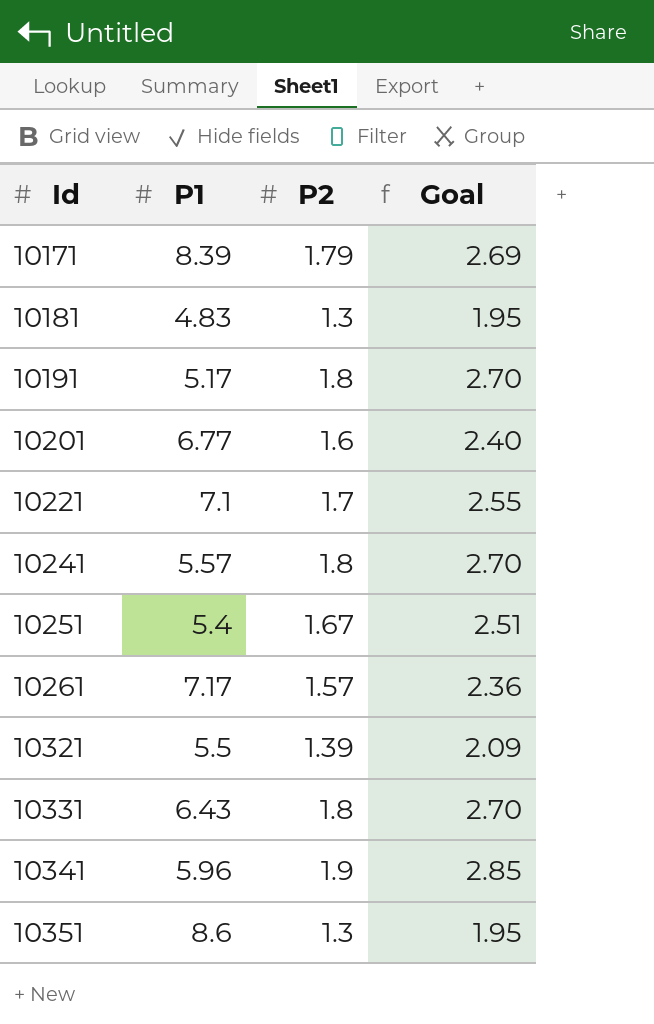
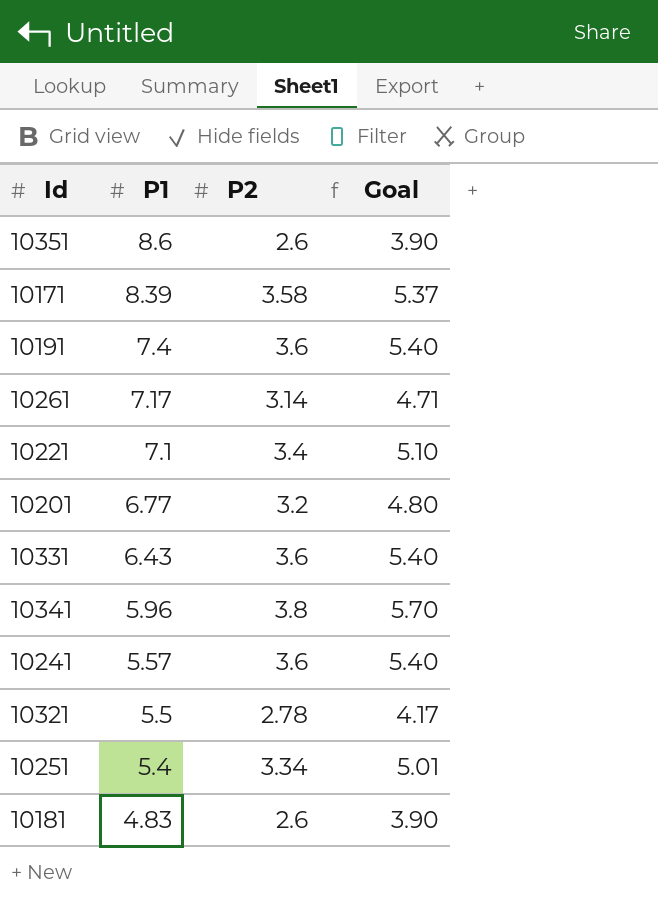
row order: Id ascending -> P1 descending
10351 | P2: 1.3 -> 2.6
10351 | Goal: 1.95 -> 3.90
10171 | P2: 1.79 -> 3.58
10171 | Goal: 2.69 -> 5.37
10191 | P1: 5.17 -> 7.4
10191 | P2: 1.8 -> 3.6
10191 | Goal: 2.70 -> 5.40
10261 | P2: 1.57 -> 3.14
10261 | Goal: 2.36 -> 4.71
10221 | P2: 1.7 -> 3.4
10221 | Goal: 2.55 -> 5.10
10201 | P2: 1.6 -> 3.2
10201 | Goal: 2.40 -> 4.80
10331 | P2: 1.8 -> 3.6
10331 | Goal: 2.70 -> 5.40
10341 | P2: 1.9 -> 3.8
10341 | Goal: 2.85 -> 5.70
10241 | P2: 1.8 -> 3.6
10241 | Goal: 2.70 -> 5.40
10321 | P2: 1.39 -> 2.78
10321 | Goal: 2.09 -> 4.17
10251 | P2: 1.67 -> 3.34
10251 | Goal: 2.51 -> 5.01
10181 | P2: 1.3 -> 2.6
10181 | Goal: 1.95 -> 3.90

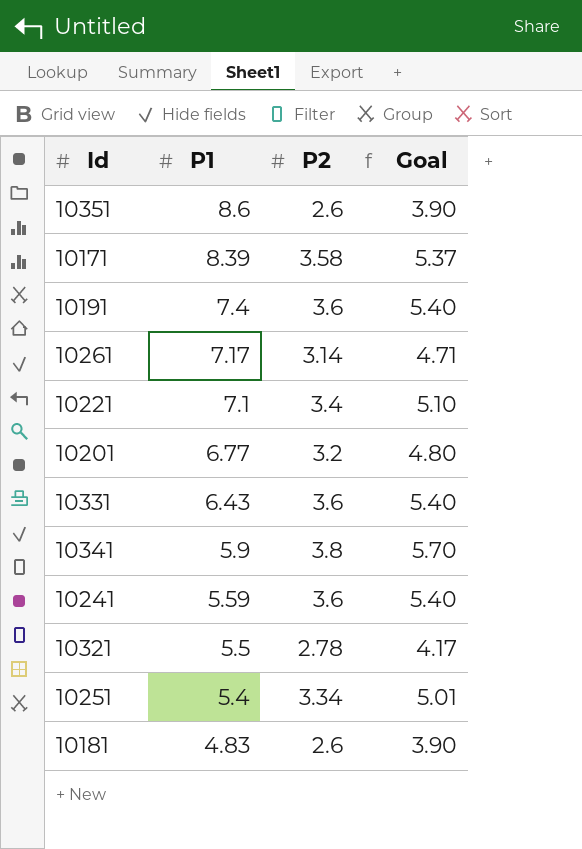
10341 | P1: 5.96 -> 5.9
10241 | P1: 5.57 -> 5.59

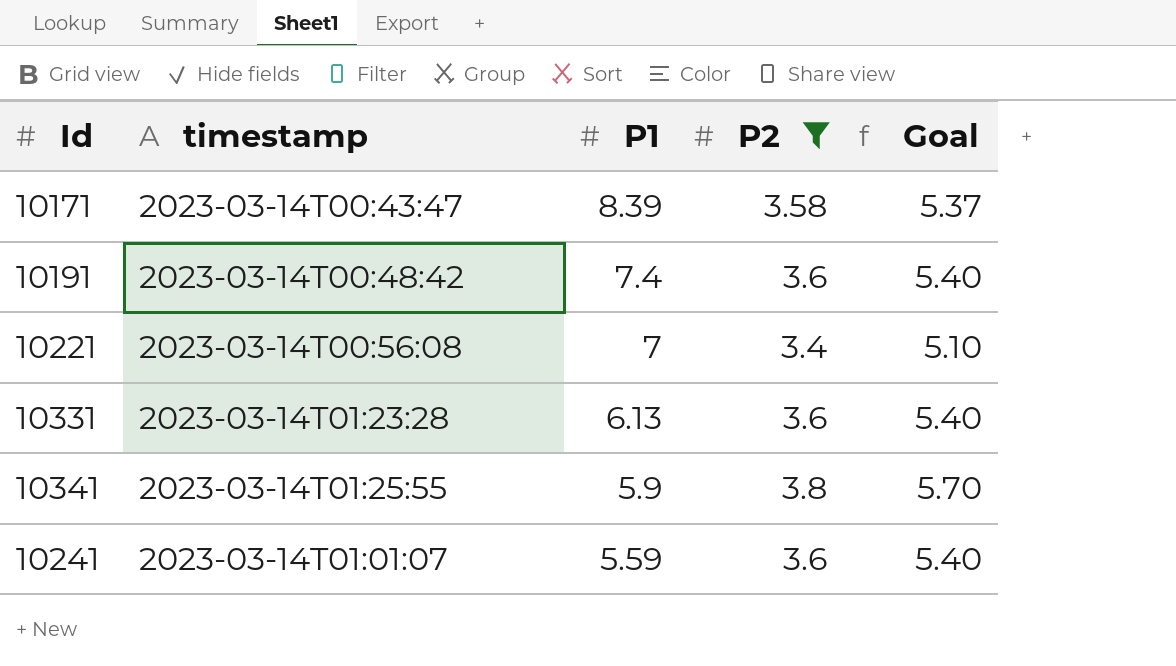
filter: none -> P2 >= 3.4
column timestamp | position: none -> 2
10221 | P1: 7.1 -> 7
10331 | P1: 6.43 -> 6.13

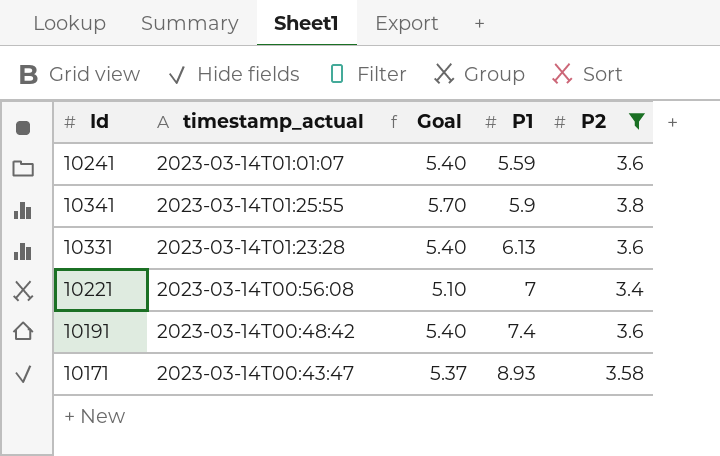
row order: P1 descending -> P1 ascending
column name: timestamp -> timestamp_actual
column Goal | position: 5 -> 3
10171 | P1: 8.39 -> 8.93

